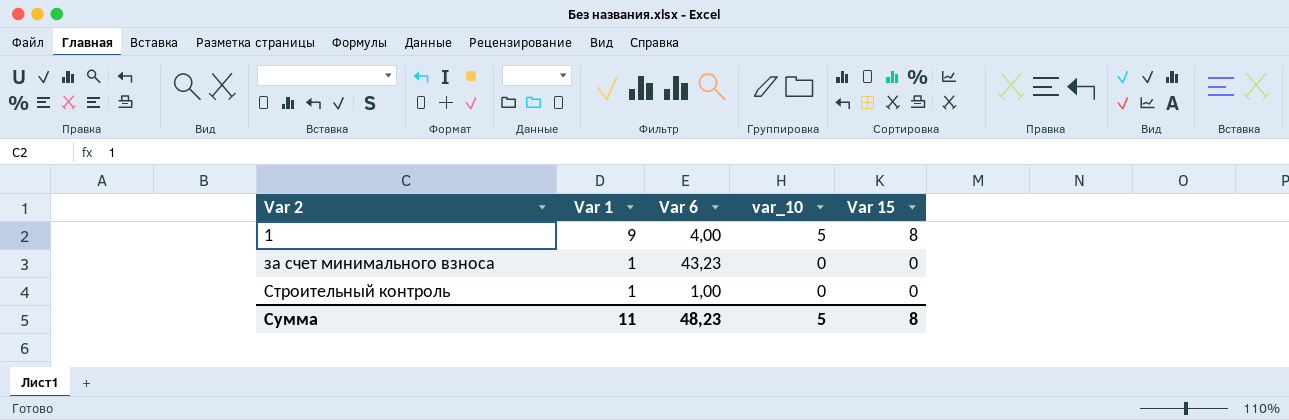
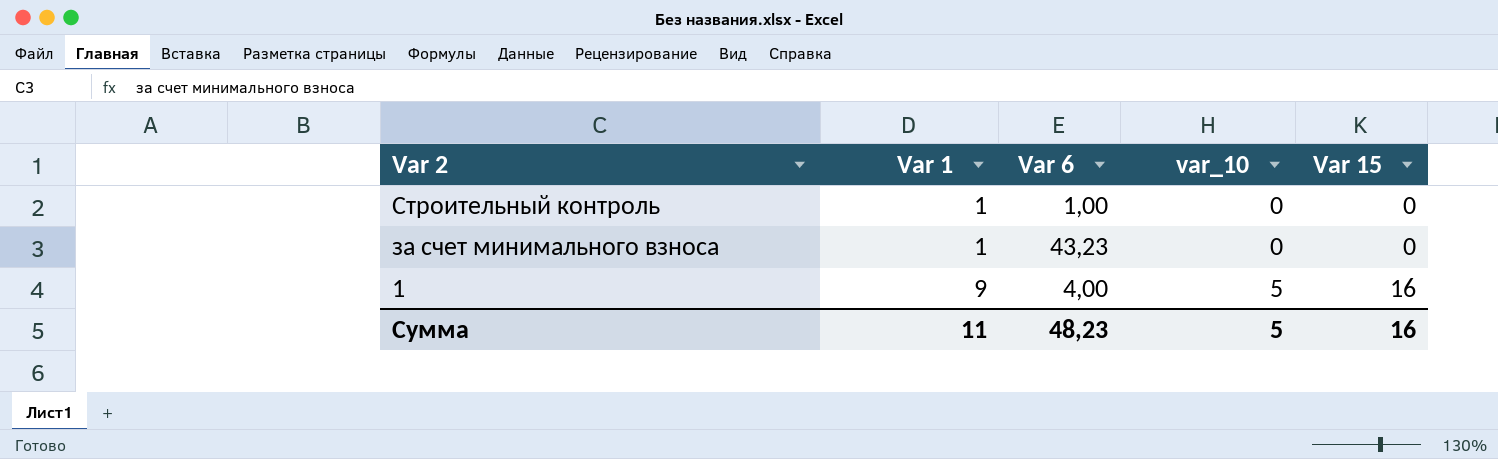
row order: Var 2 ascending -> Var 2 descending
1 | Var 15: 8 -> 16
Сумма | Var 15: 8 -> 16

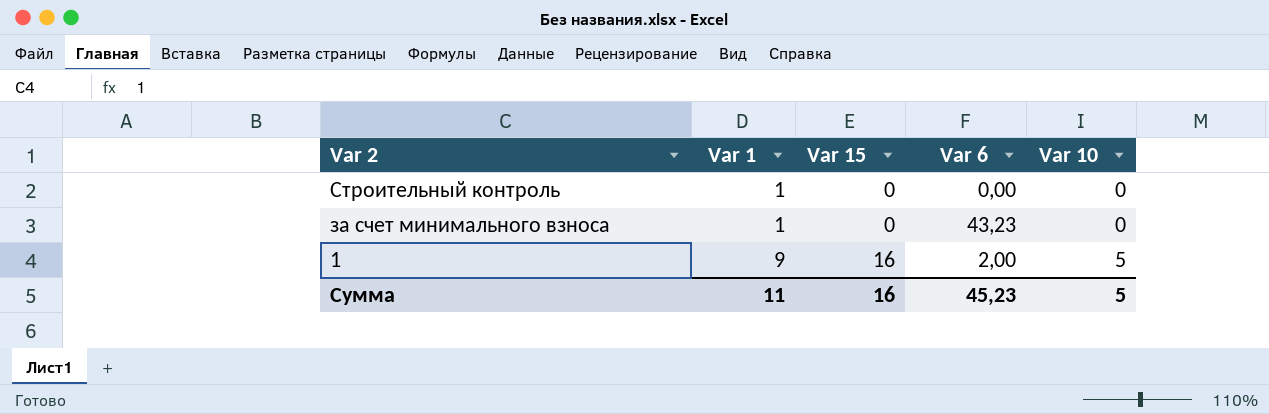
column Var 15 | position: 5 -> 3
column name: var_10 -> Var 10
Строительный контроль | Var 6: 1,00 -> 0,00
1 | Var 6: 4,00 -> 2,00
Сумма | Var 6: 48,23 -> 45,23

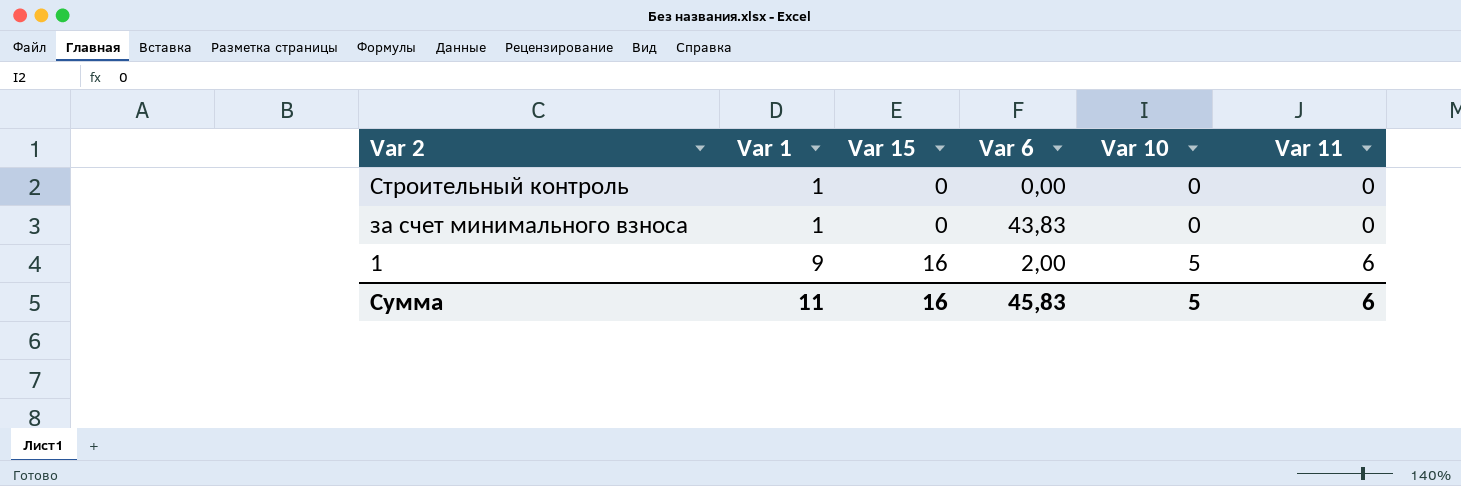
column Var 11 | position: none -> 6
за счет минимального взноса | Var 6: 43,23 -> 43,83
Сумма | Var 6: 45,23 -> 45,83

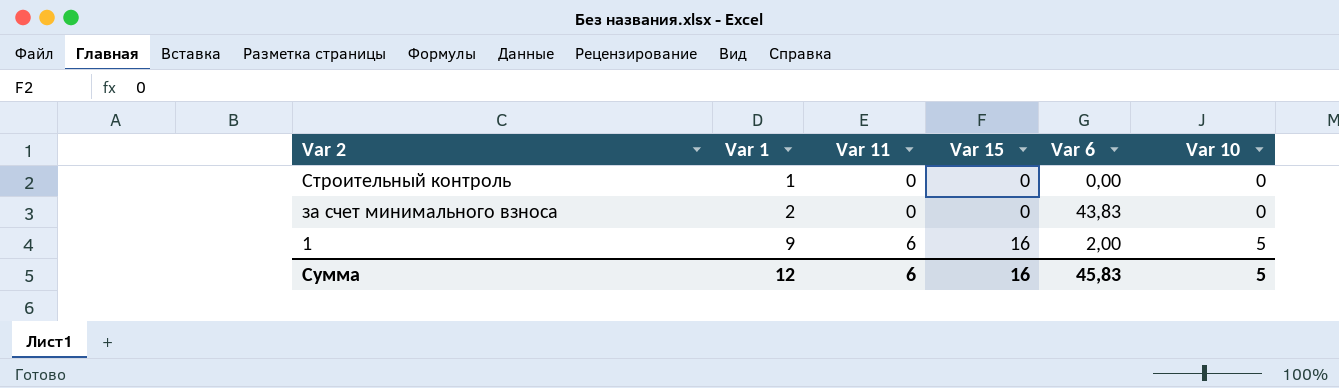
column Var 11 | position: 6 -> 3
за счет минимального взноса | Var 1: 1 -> 2
Сумма | Var 1: 11 -> 12

